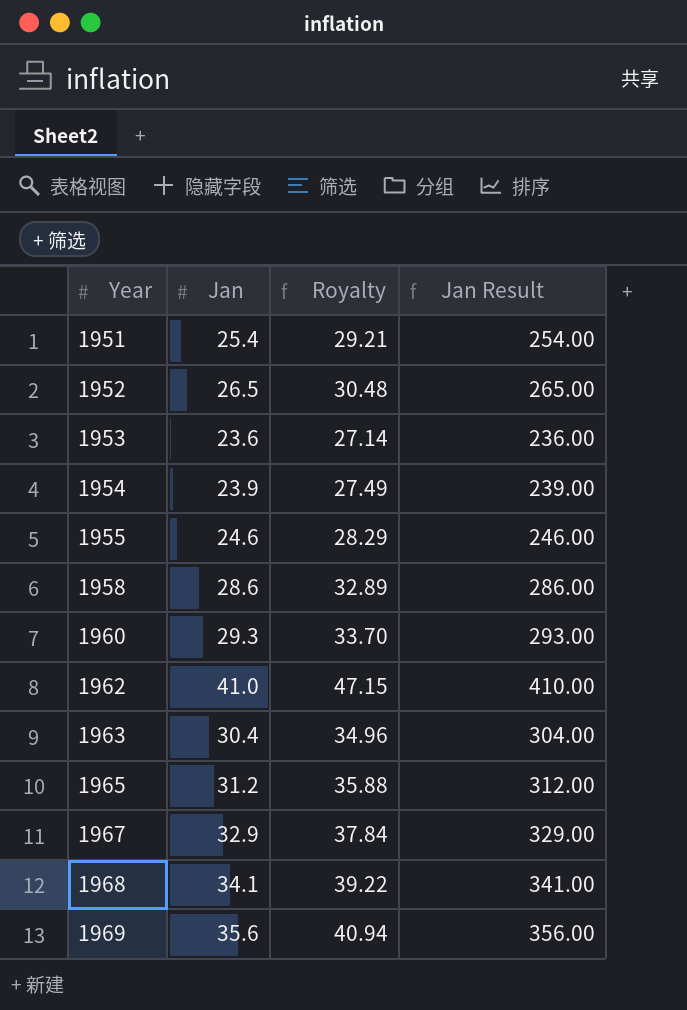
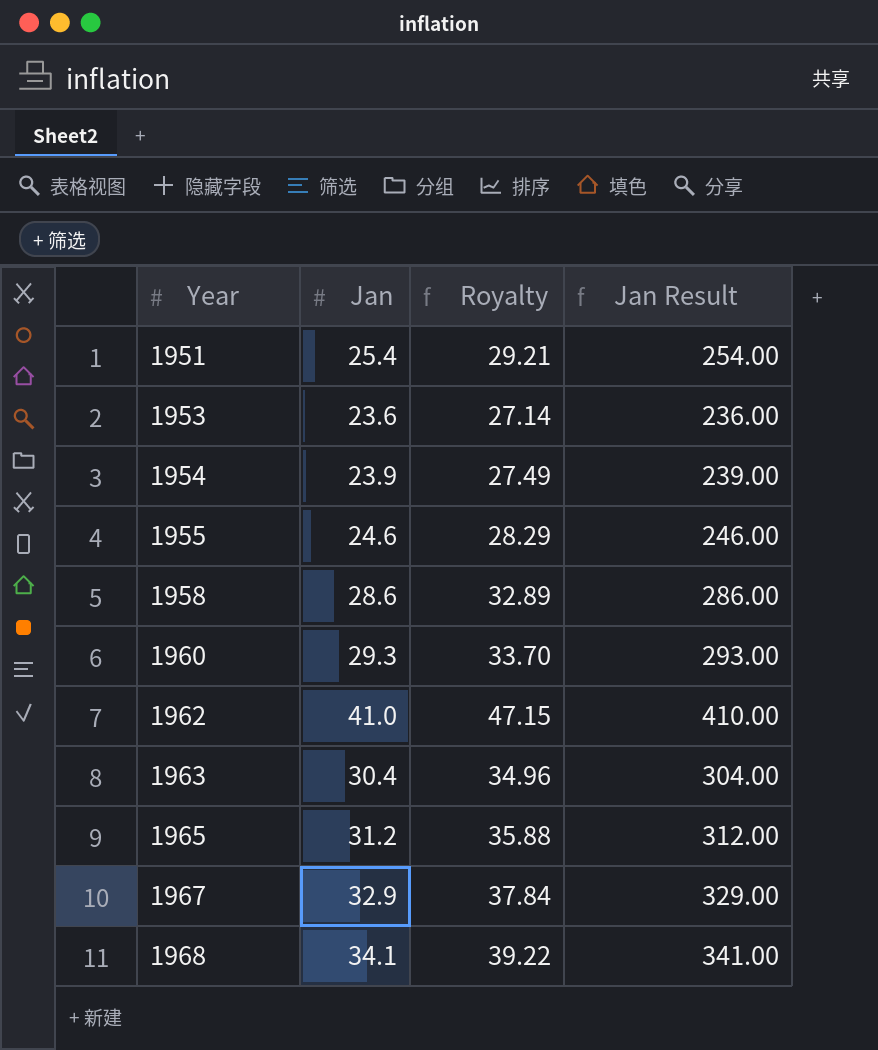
row 1952: 26.5 | 30.48 | 265.00 -> none
row 1969: 35.6 | 40.94 | 356.00 -> none

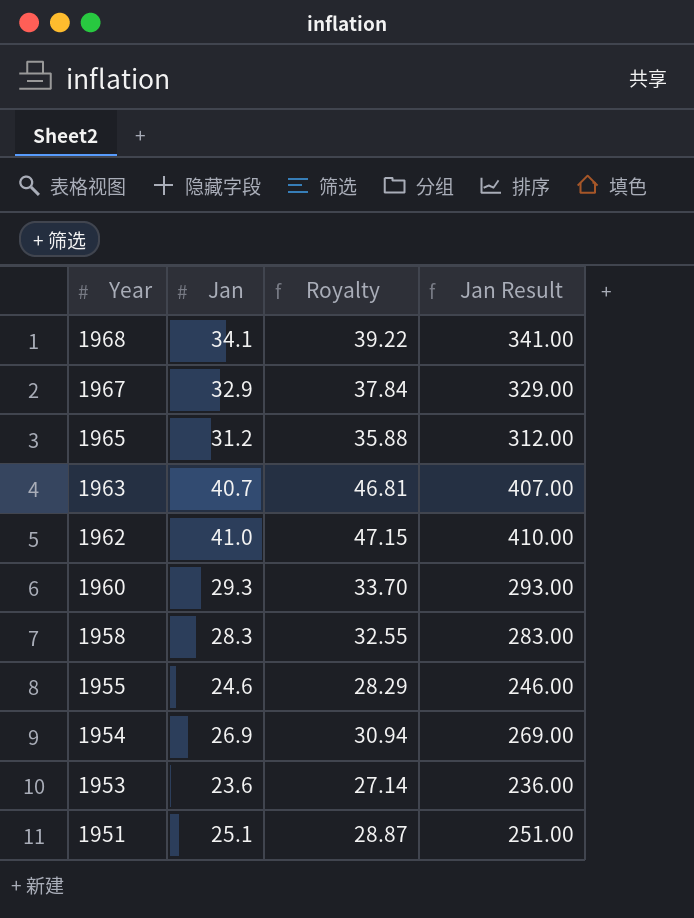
row order: Year ascending -> Year descending
1963 | Jan: 30.4 -> 40.7
1963 | Royalty: 34.96 -> 46.81
1963 | Jan Result: 304.00 -> 407.00
1958 | Jan: 28.6 -> 28.3
1958 | Royalty: 32.89 -> 32.55
1958 | Jan Result: 286.00 -> 283.00
1954 | Jan: 23.9 -> 26.9
1954 | Royalty: 27.49 -> 30.94
1954 | Jan Result: 239.00 -> 269.00
1951 | Jan: 25.4 -> 25.1
1951 | Royalty: 29.21 -> 28.87
1951 | Jan Result: 254.00 -> 251.00

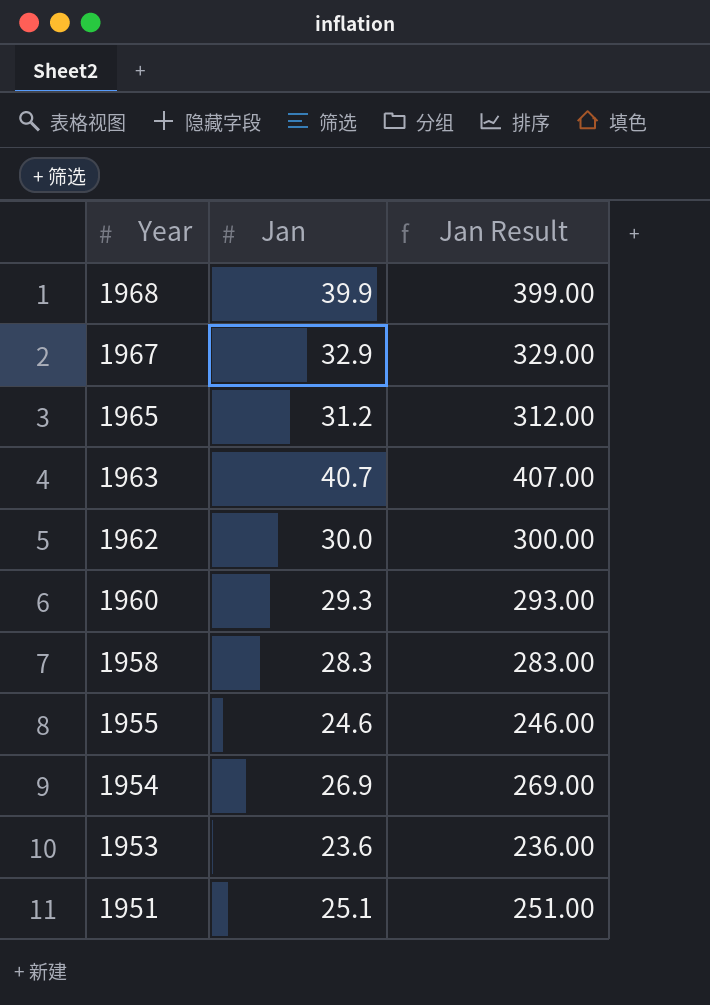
column Royalty | formula: [Jan] * 1.15 -> none
1968 | Jan: 34.1 -> 39.9
1968 | Jan Result: 341.00 -> 399.00
1962 | Jan: 41.0 -> 30.0
1962 | Jan Result: 410.00 -> 300.00

